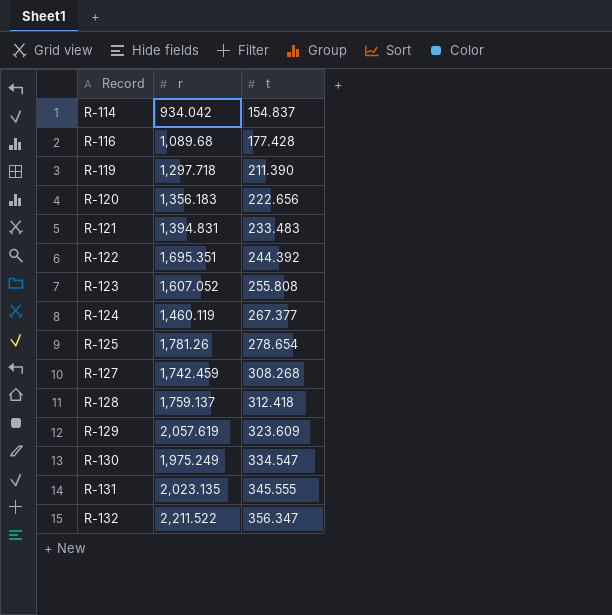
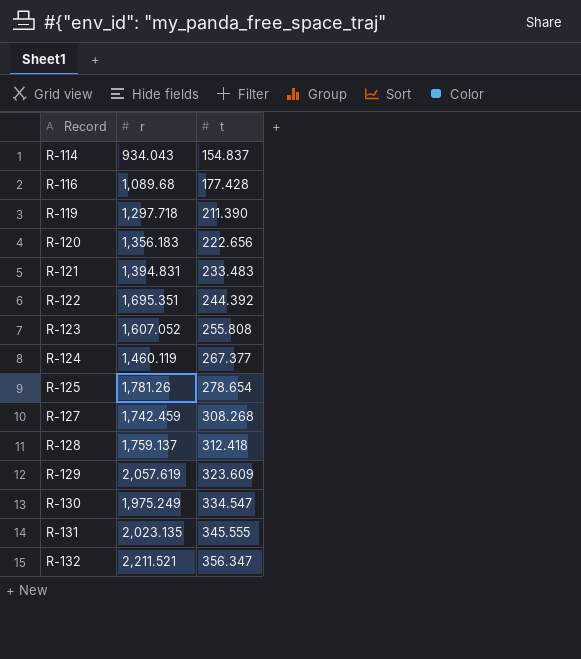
R-114 | r: 934.042 -> 934.043
R-132 | r: 2,211.522 -> 2,211.521

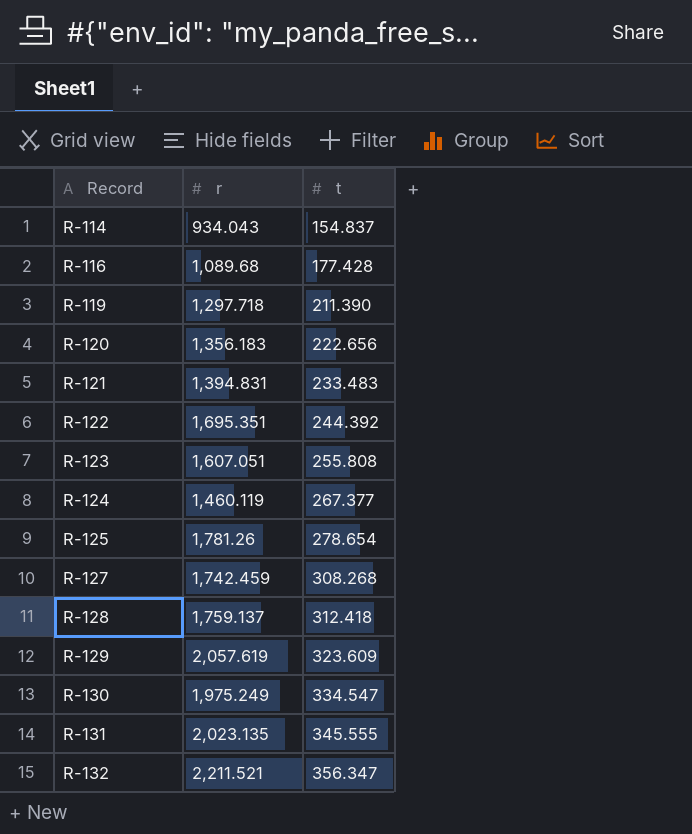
R-123 | r: 1,607.052 -> 1,607.051

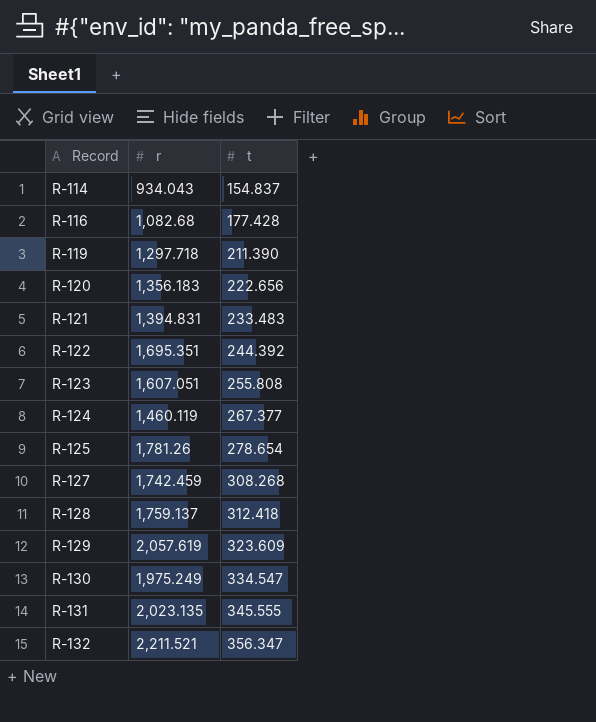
R-116 | r: 1,089.68 -> 1,082.68

